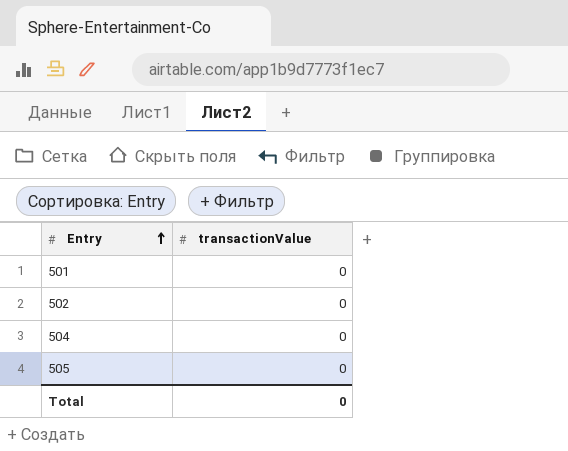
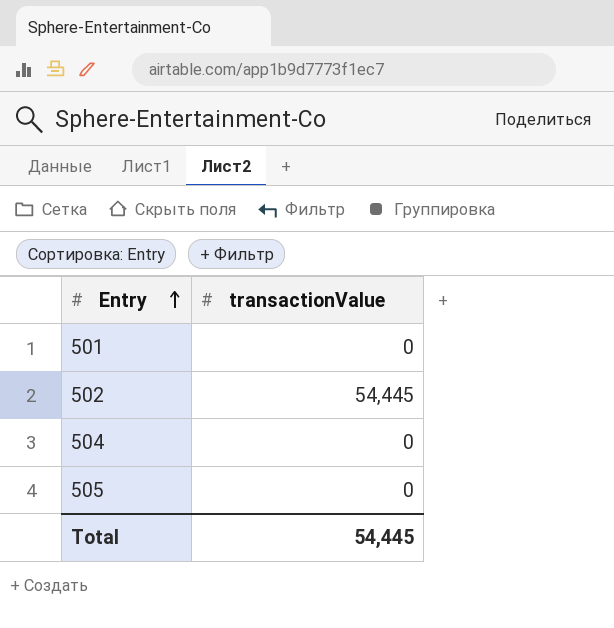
502 | transactionValue: 0 -> 54,445
Total | transactionValue: 0 -> 54,445

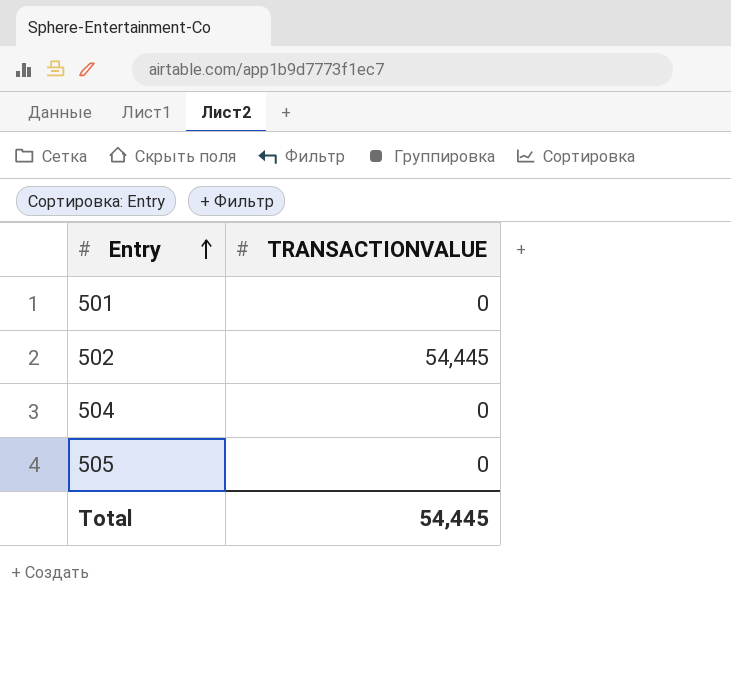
column name: transactionValue -> TRANSACTIONVALUE

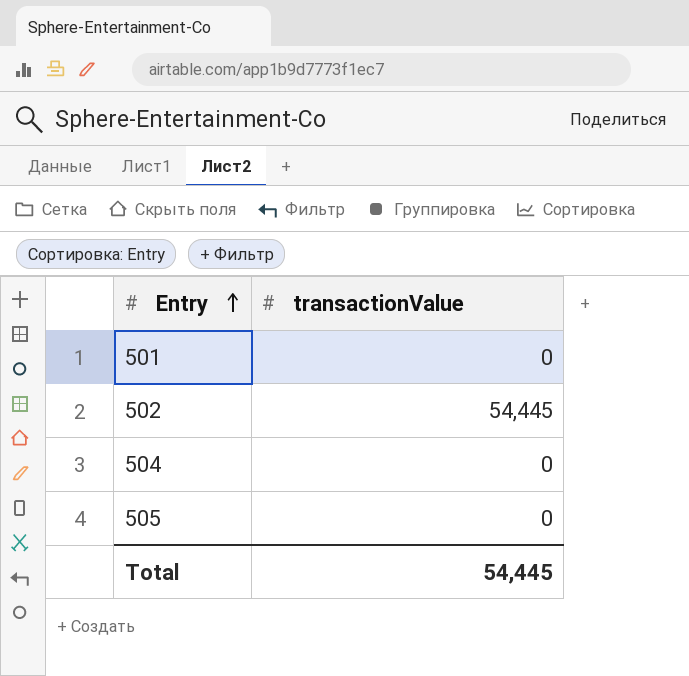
column name: TRANSACTIONVALUE -> transactionValue

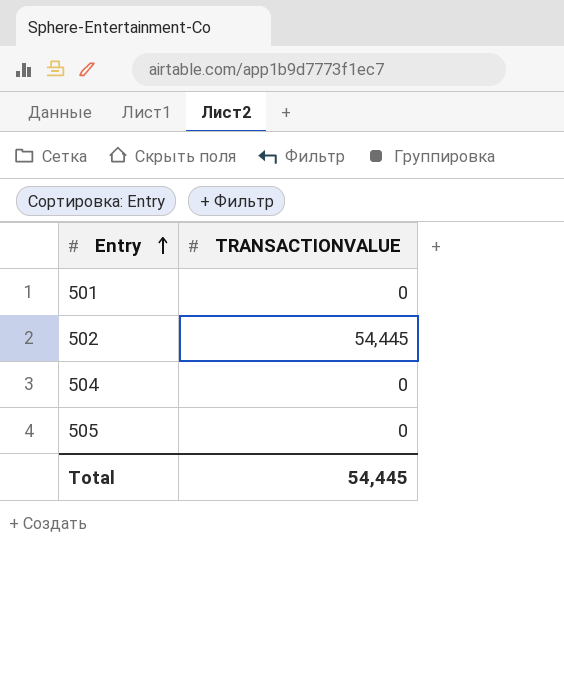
column name: transactionValue -> TRANSACTIONVALUE

